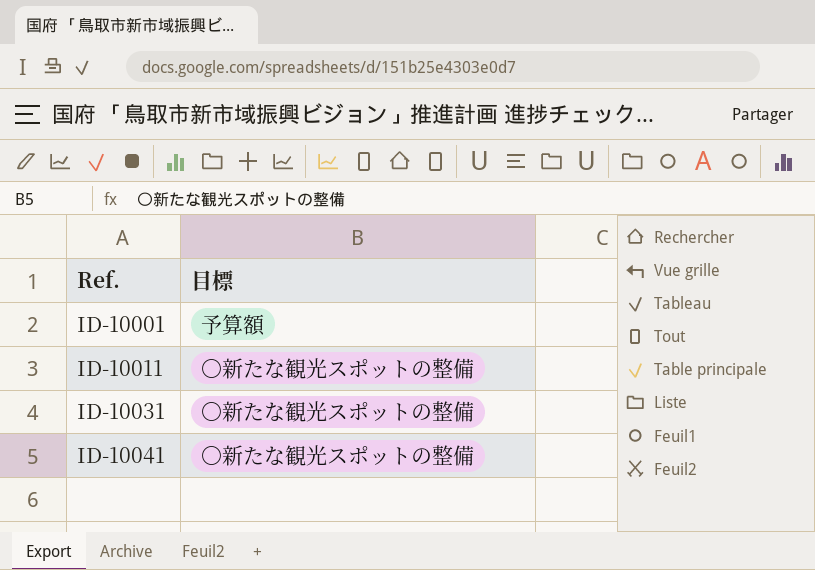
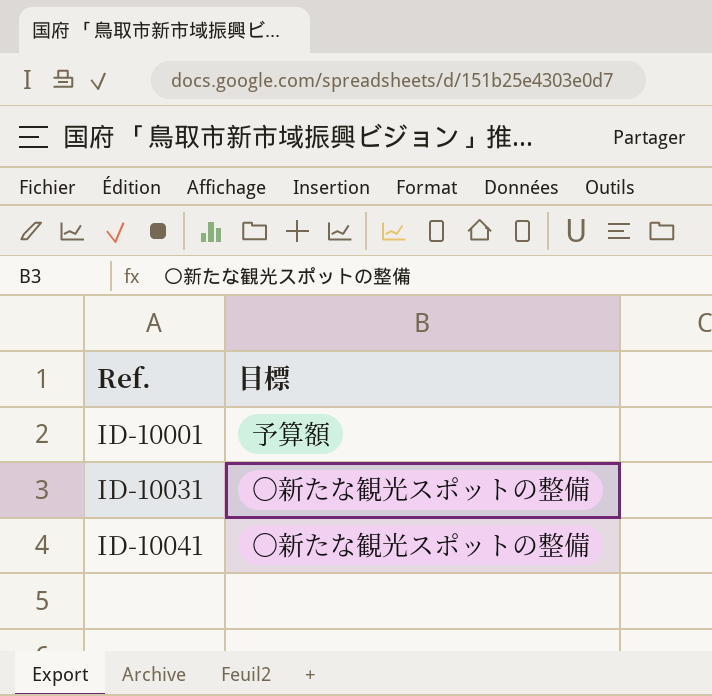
row ID-10011: 〇新たな観光スポットの整備 -> none

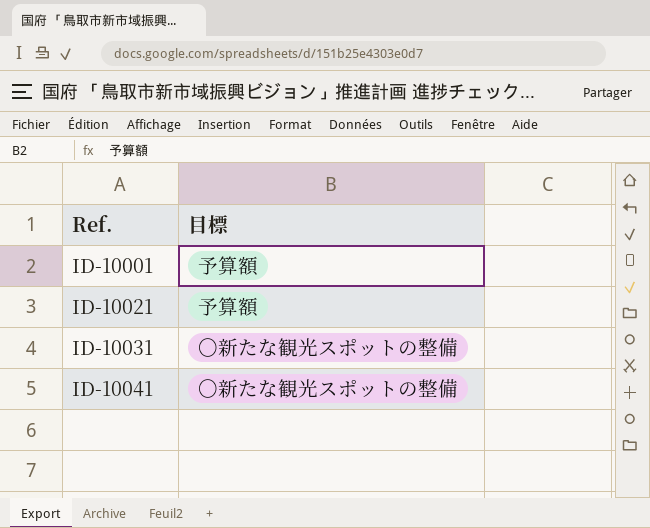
row ID-10021: none -> 予算額

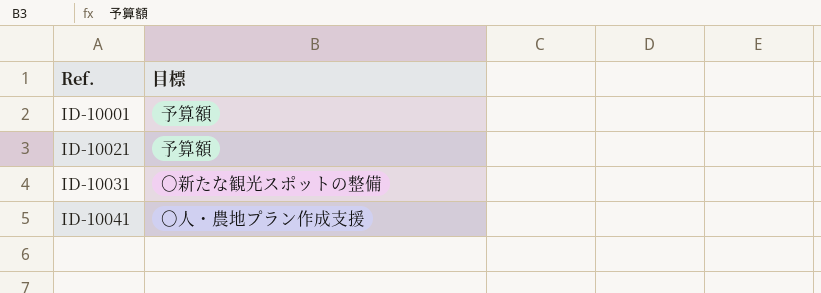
ID-10041 | 目標: 〇新たな観光スポットの整備 -> 〇人・農地プラン作成支援

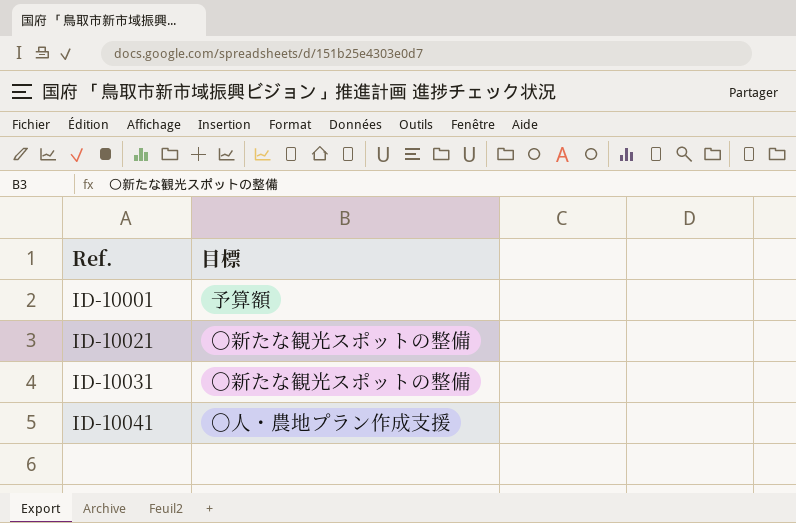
ID-10021 | 目標: 予算額 -> 〇新たな観光スポットの整備

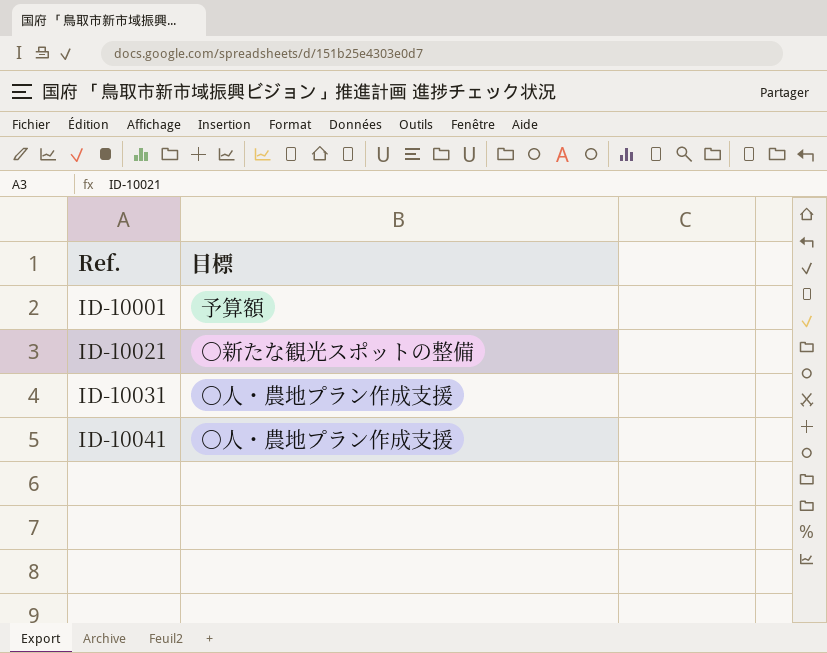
ID-10031 | 目標: 〇新たな観光スポットの整備 -> 〇人・農地プラン作成支援

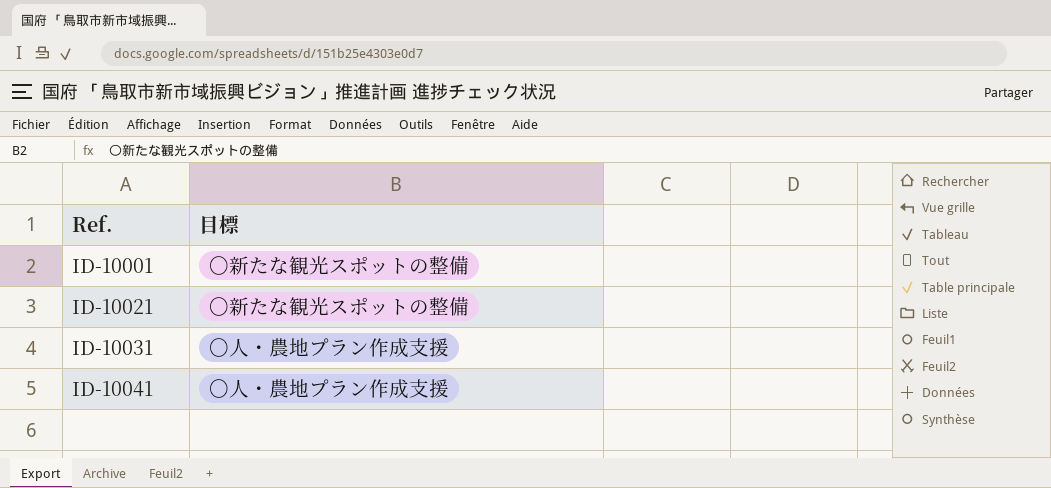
ID-10001 | 目標: 予算額 -> 〇新たな観光スポットの整備

